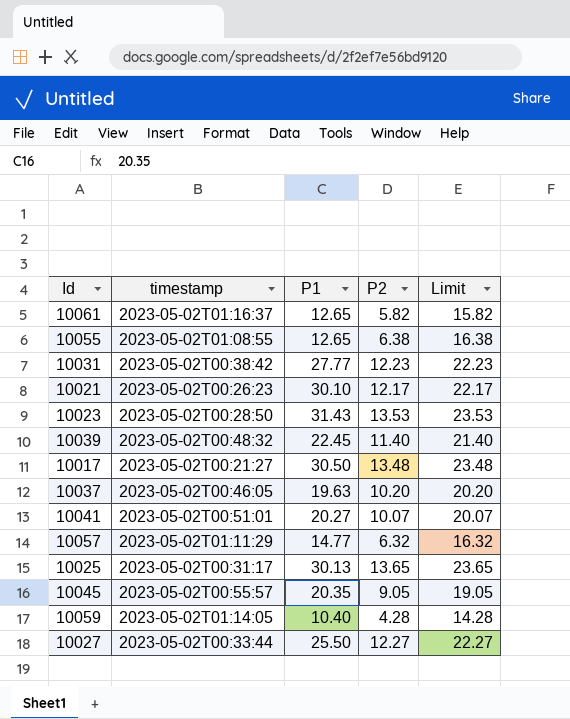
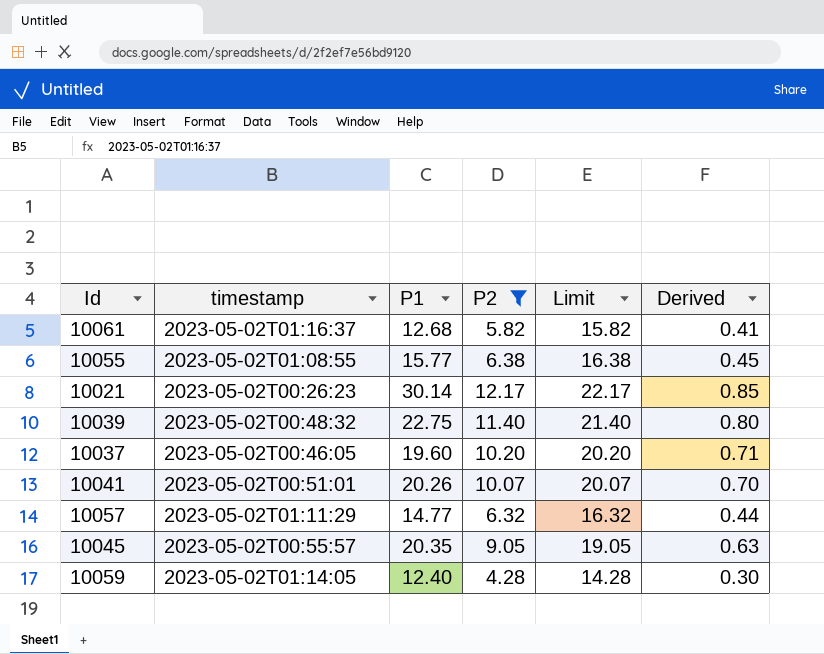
filter: none -> P2 <= 12.17
column Derived | formula: none -> [P2] * 0.07
10061 | P1: 12.65 -> 12.68
10055 | P1: 12.65 -> 15.77
10021 | P1: 30.10 -> 30.14
10039 | P1: 22.45 -> 22.75
10037 | P1: 19.63 -> 19.60
10041 | P1: 20.27 -> 20.26
10059 | P1: 10.40 -> 12.40

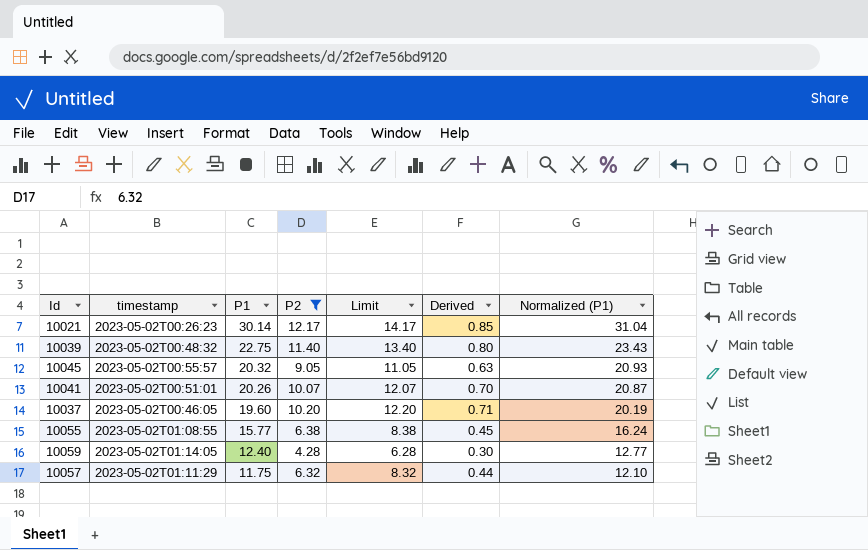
row order: none -> P1 descending
column Limit | formula: [P2] + 10 -> [P2] + 2
column Normalized (P1) | formula: none -> [P1] * 1.03
row 10061: 2023-05-02T01:16:37 | 12.68 | 5.82 | 15.82 | 0.41 -> none
10045 | P1: 20.35 -> 20.32
10057 | P1: 14.77 -> 11.75

